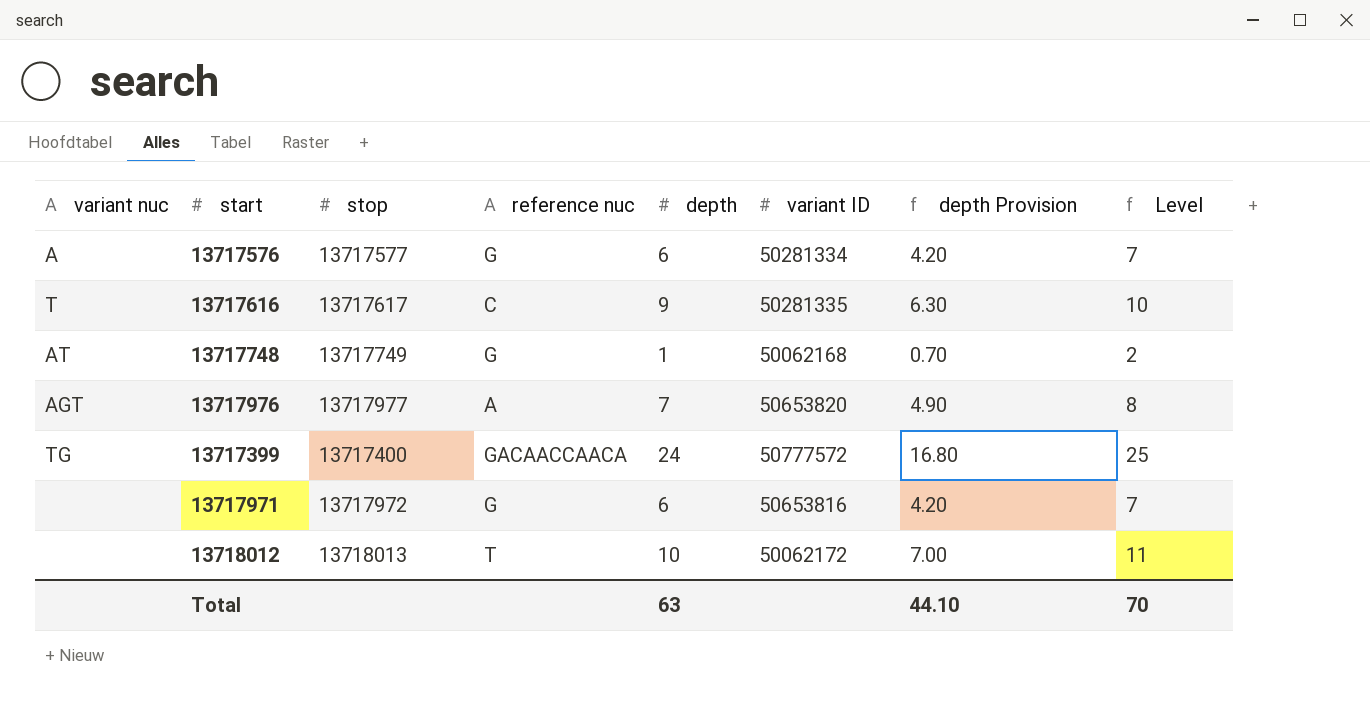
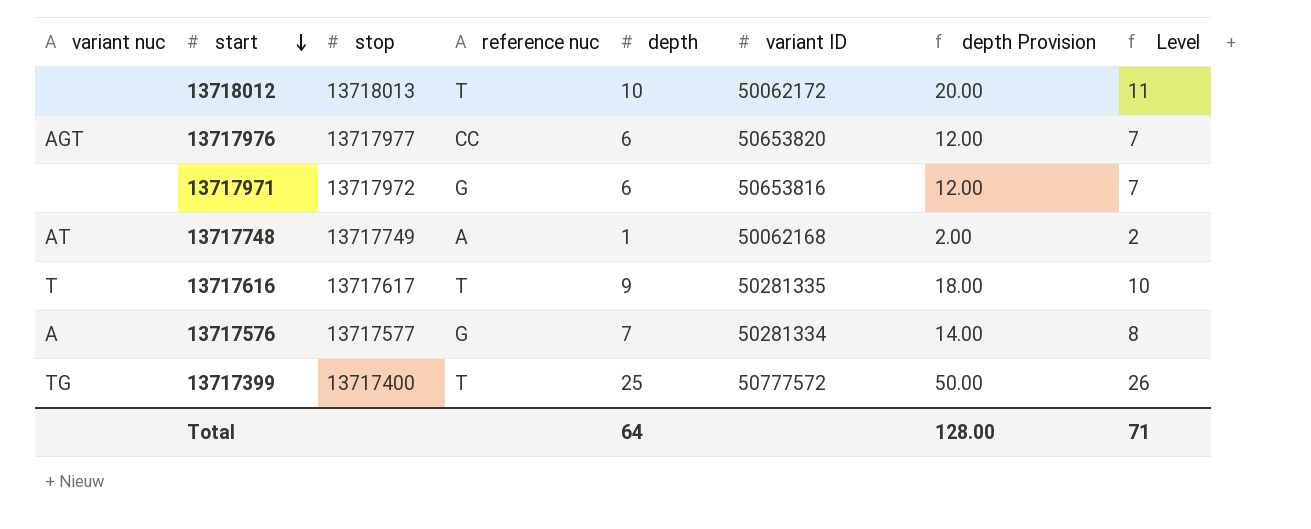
row order: none -> start descending
column depth Provision | formula: [depth] * 0.7 -> [depth] * 2
13717976 | reference nuc: A -> CC
13717976 | depth: 7 -> 6
13717976 | Level: 8 -> 7
13717748 | reference nuc: G -> A
13717616 | reference nuc: C -> T
13717576 | depth: 6 -> 7
13717576 | Level: 7 -> 8
13717399 | reference nuc: GACAACCAACA -> T
13717399 | depth: 24 -> 25
13717399 | Level: 25 -> 26
Total | depth: 63 -> 64
Total | depth Provision: 44.10 -> 128.00
Total | Level: 70 -> 71

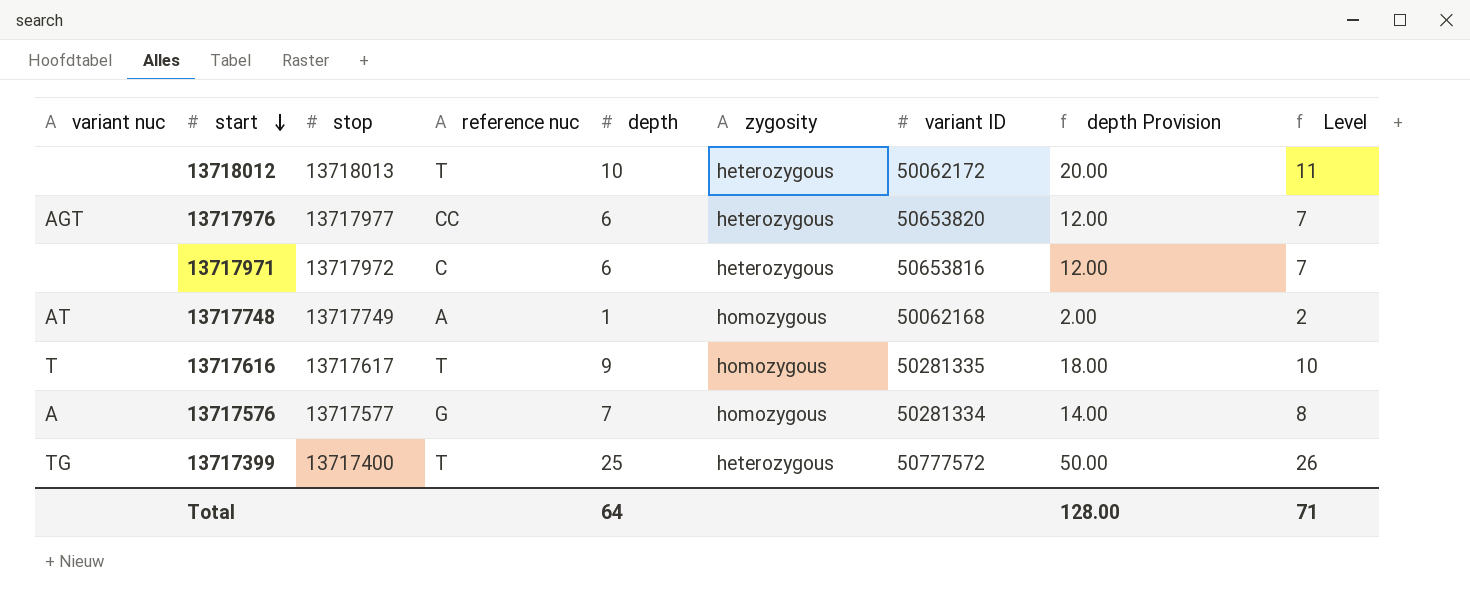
column zygosity | position: none -> 6
13717971 | reference nuc: G -> C

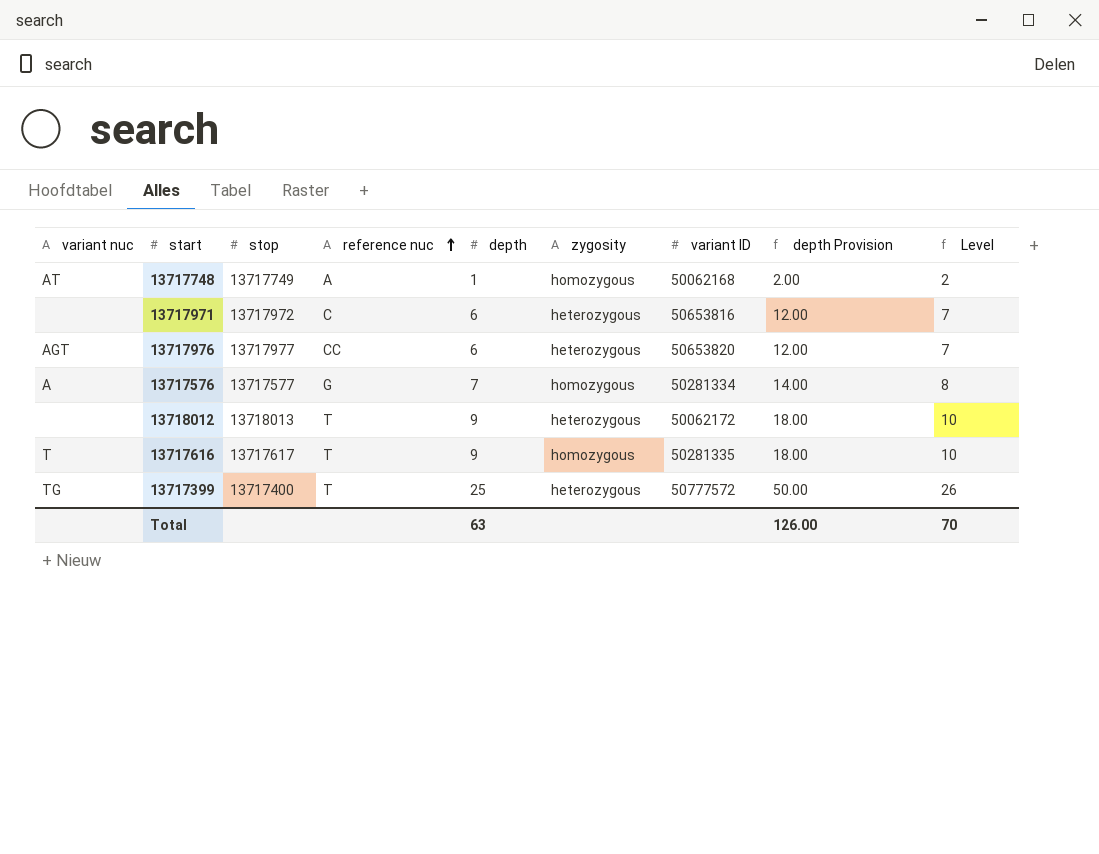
row order: start descending -> reference nuc ascending
13718012 | depth: 10 -> 9
13718012 | depth Provision: 20.00 -> 18.00
13718012 | Level: 11 -> 10
Total | depth: 64 -> 63
Total | depth Provision: 128.00 -> 126.00
Total | Level: 71 -> 70

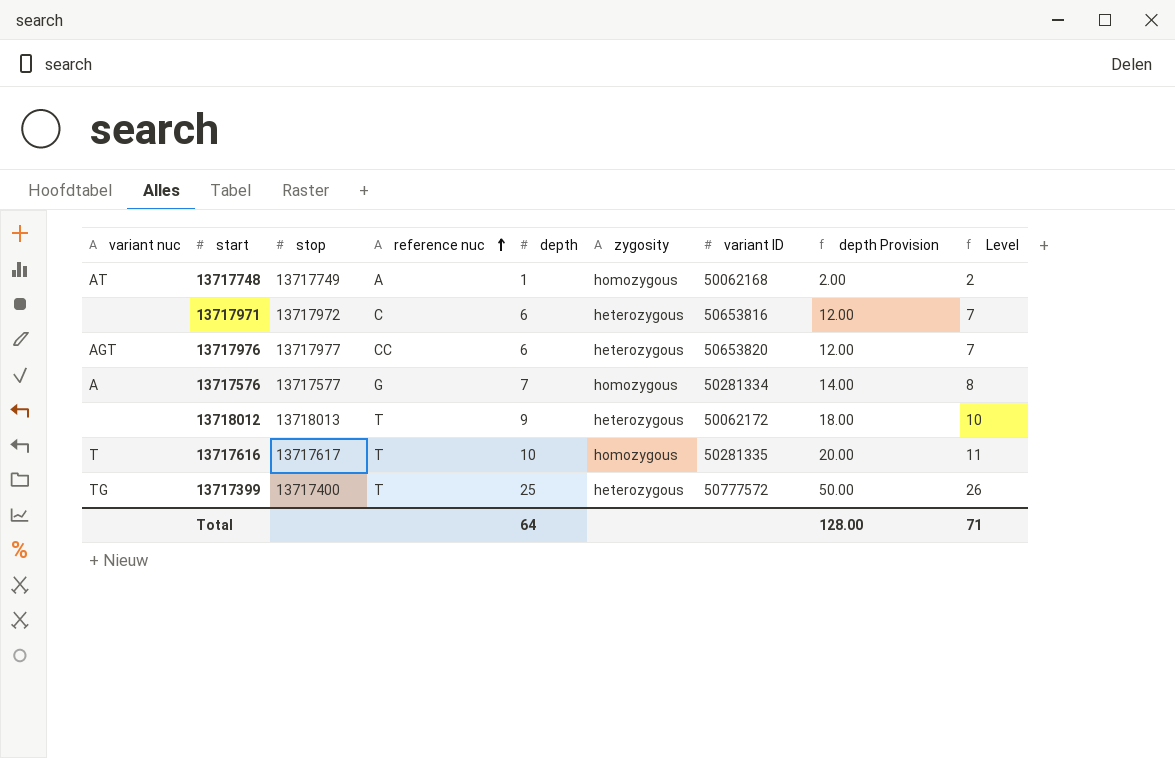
13717616 | depth: 9 -> 10
13717616 | depth Provision: 18.00 -> 20.00
13717616 | Level: 10 -> 11
Total | depth: 63 -> 64
Total | depth Provision: 126.00 -> 128.00
Total | Level: 70 -> 71

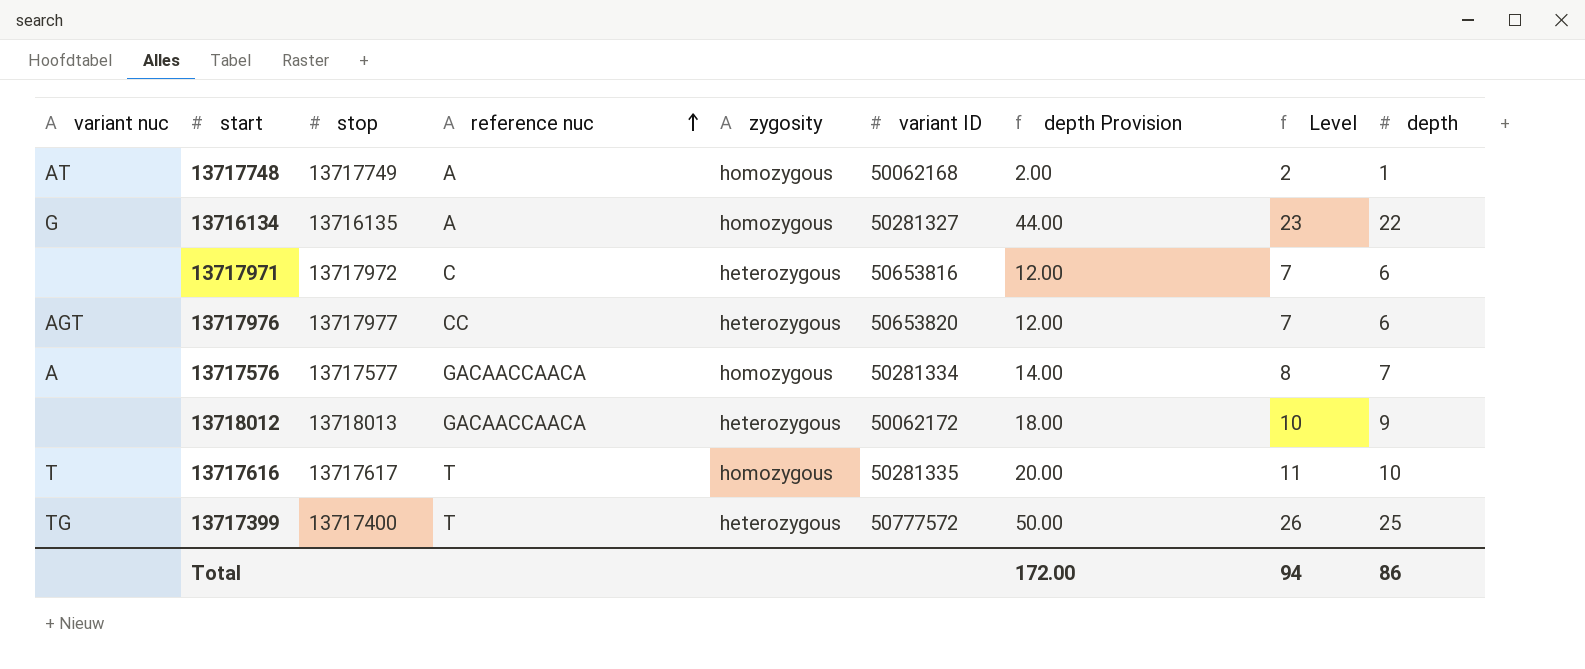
column depth | position: 5 -> 9
row 13716134: none -> G | 13716135 | A | homozygous | 50281327 | 44.00 | 23 | 22
13717576 | reference nuc: G -> GACAACCAACA
13718012 | reference nuc: T -> GACAACCAACA
Total | depth Provision: 128.00 -> 172.00
Total | Level: 71 -> 94
Total | depth: 64 -> 86

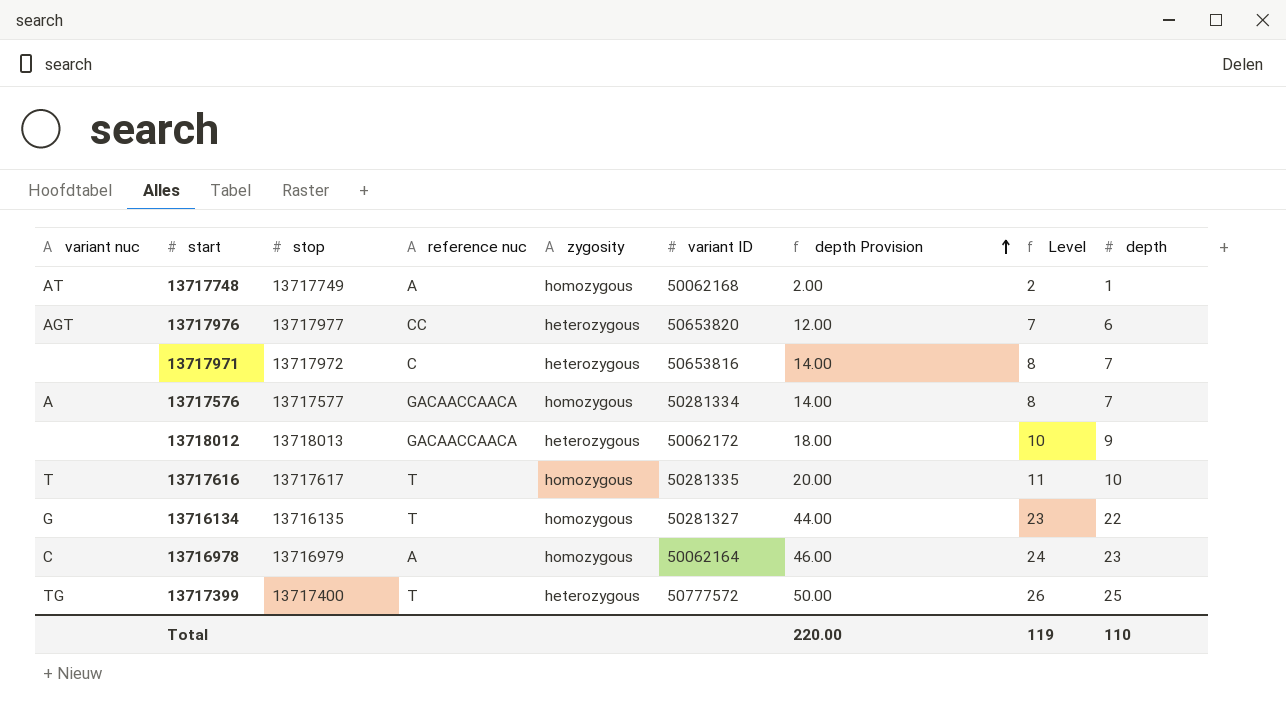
row order: reference nuc ascending -> depth Provision ascending
13717971 | depth Provision: 12.00 -> 14.00
13717971 | Level: 7 -> 8
13717971 | depth: 6 -> 7
13716134 | reference nuc: A -> T
row 13716978: none -> C | 13716979 | A | homozygous | 50062164 | 46.00 | 24 | 23
Total | depth Provision: 172.00 -> 220.00
Total | Level: 94 -> 119
Total | depth: 86 -> 110

